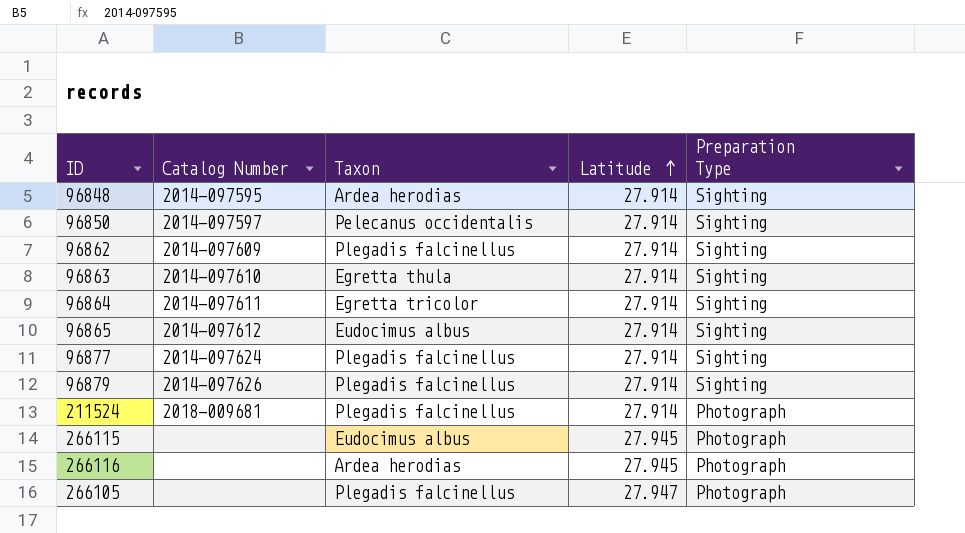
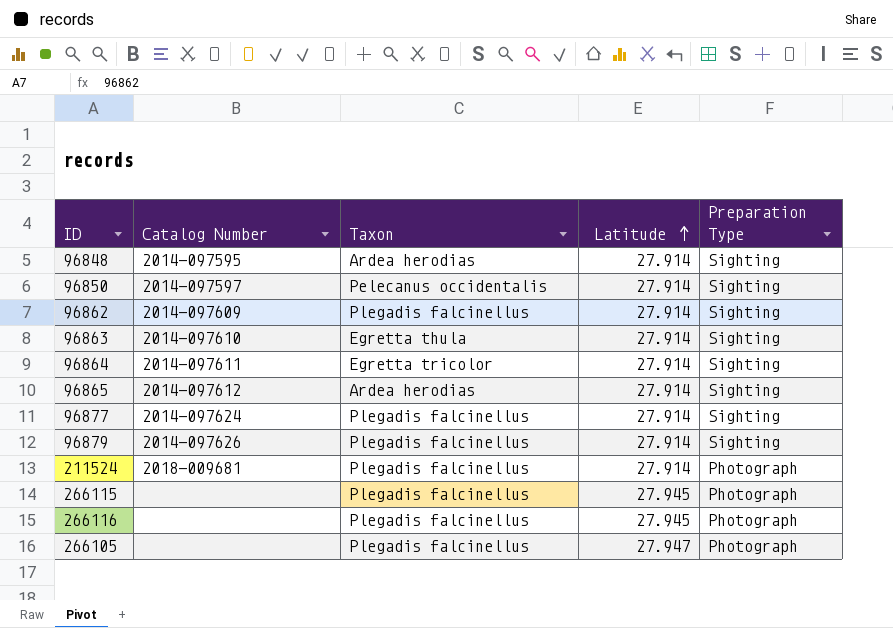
96865 | Taxon: Eudocimus albus -> Ardea herodias
266115 | Taxon: Eudocimus albus -> Plegadis falcinellus
266116 | Taxon: Ardea herodias -> Plegadis falcinellus

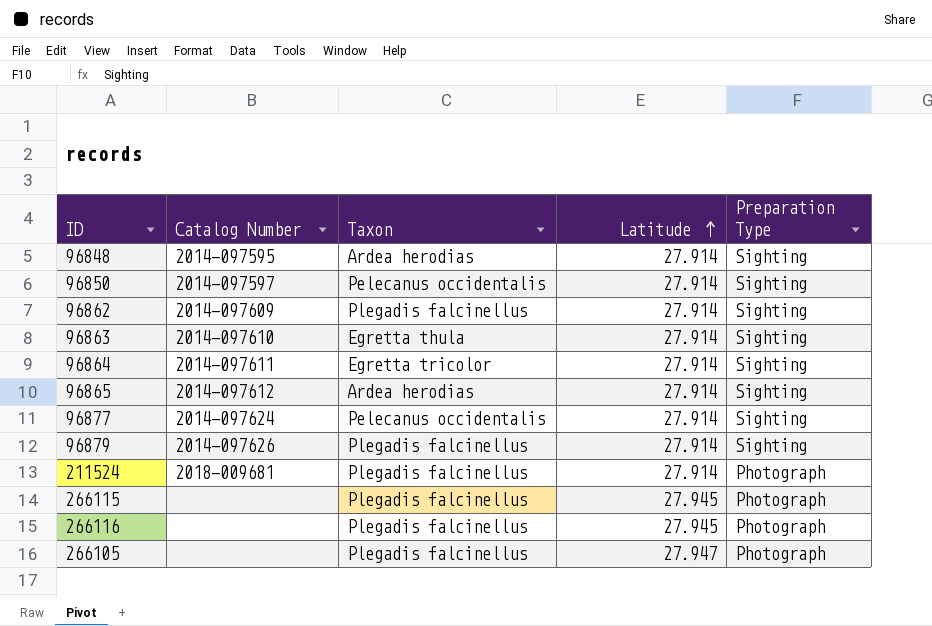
96877 | Taxon: Plegadis falcinellus -> Pelecanus occidentalis

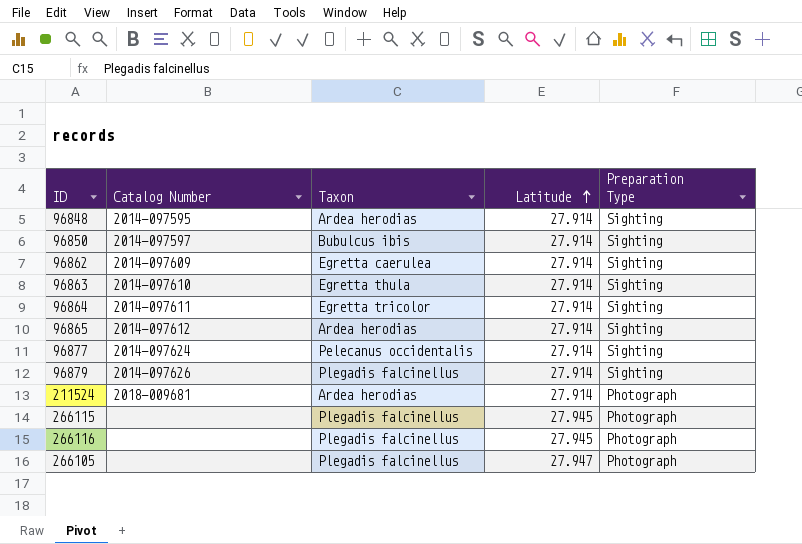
96850 | Taxon: Pelecanus occidentalis -> Bubulcus ibis
96862 | Taxon: Plegadis falcinellus -> Egretta caerulea
211524 | Taxon: Plegadis falcinellus -> Ardea herodias

